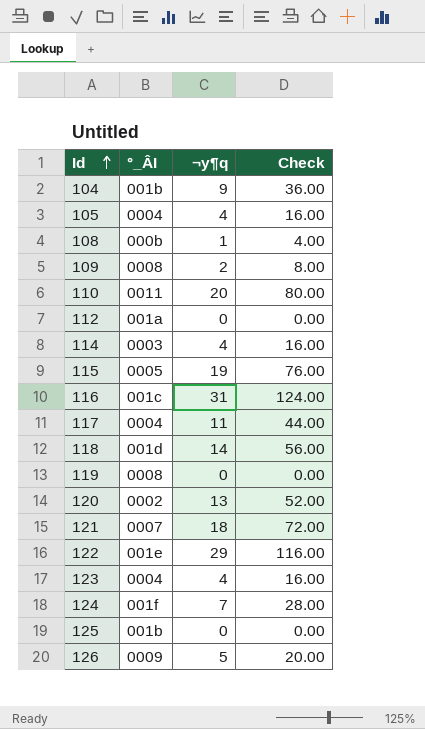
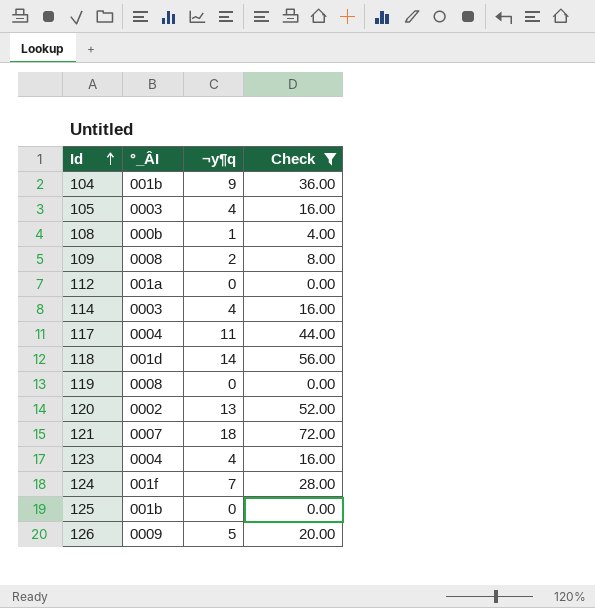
filter: none -> Check <= 72.00
105 | °_ÂI: 0004 -> 0003

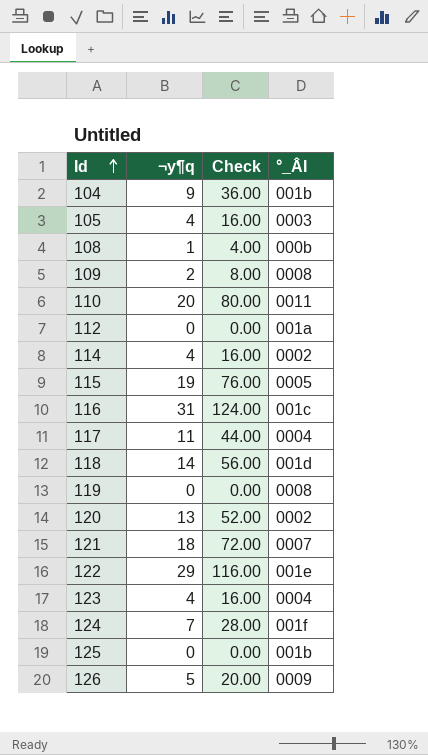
filter: Check <= 72.00 -> none
column °_ÂI | position: 2 -> 4
114 | °_ÂI: 0003 -> 0002

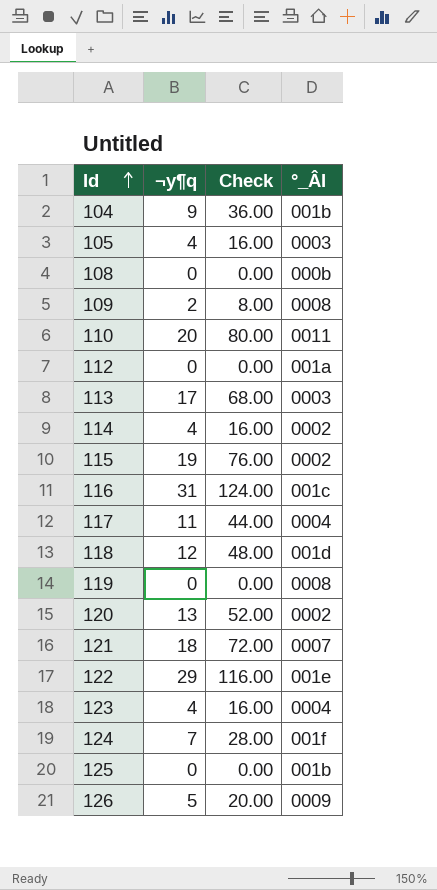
108 | ¬y¶q: 1 -> 0
108 | Check: 4.00 -> 0.00
row 113: none -> 17 | 68.00 | 0003
115 | °_ÂI: 0005 -> 0002
118 | ¬y¶q: 14 -> 12
118 | Check: 56.00 -> 48.00

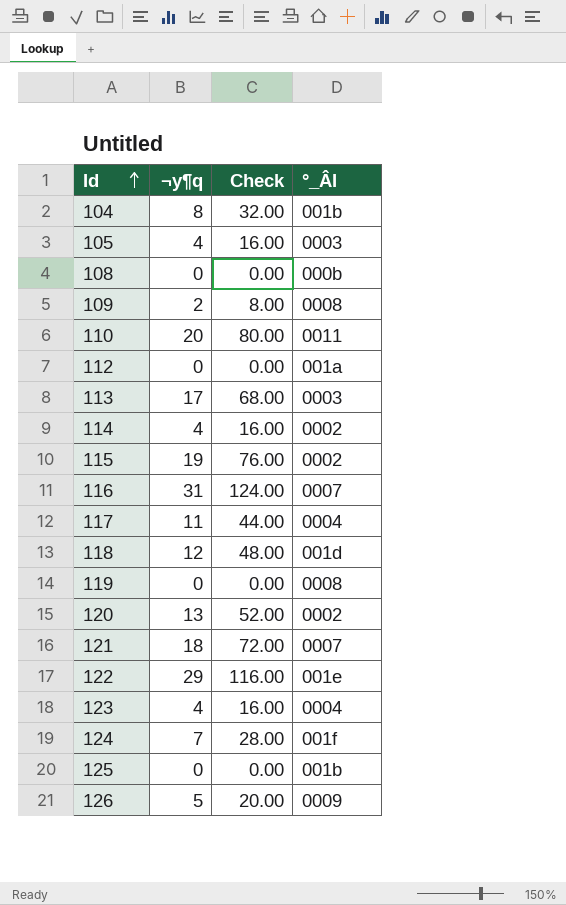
104 | ¬y¶q: 9 -> 8
104 | Check: 36.00 -> 32.00
116 | °_ÂI: 001c -> 0007

